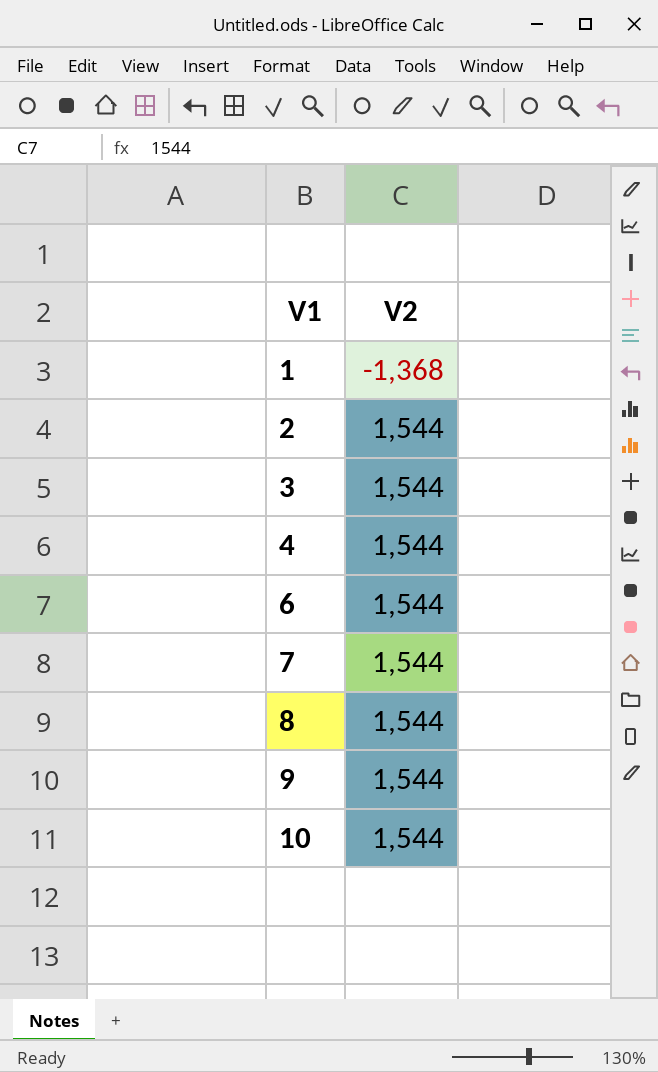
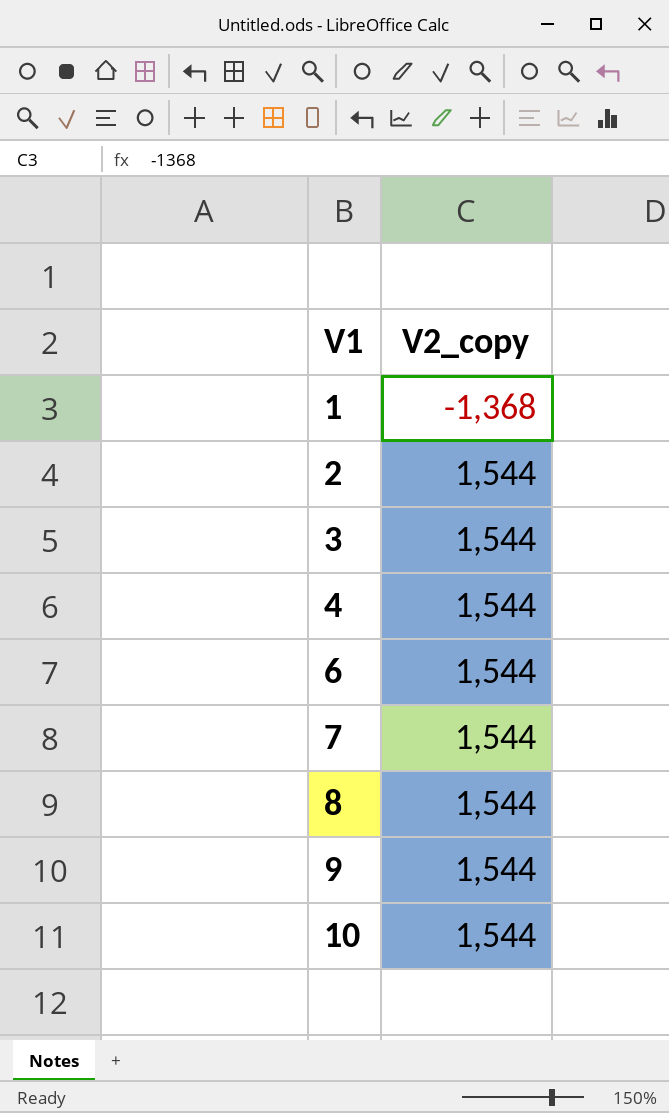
column name: V2 -> V2_copy

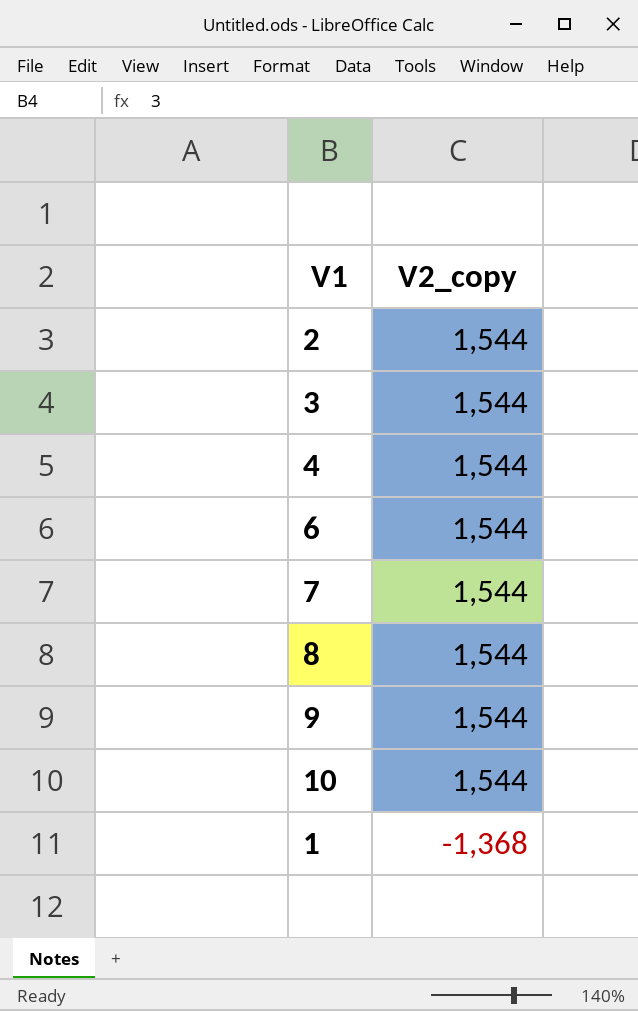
row order: V1 ascending -> V2_copy descending

